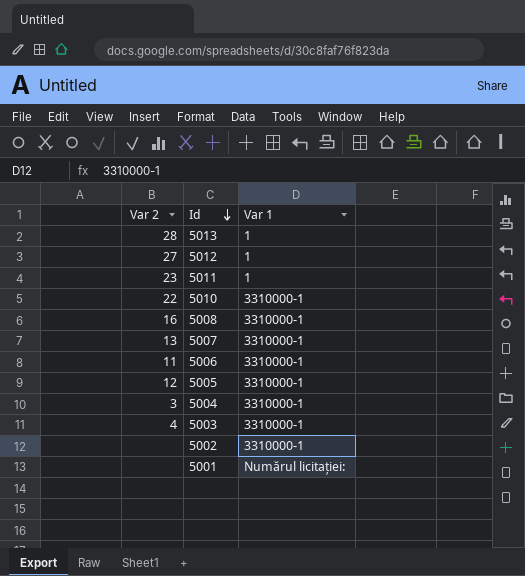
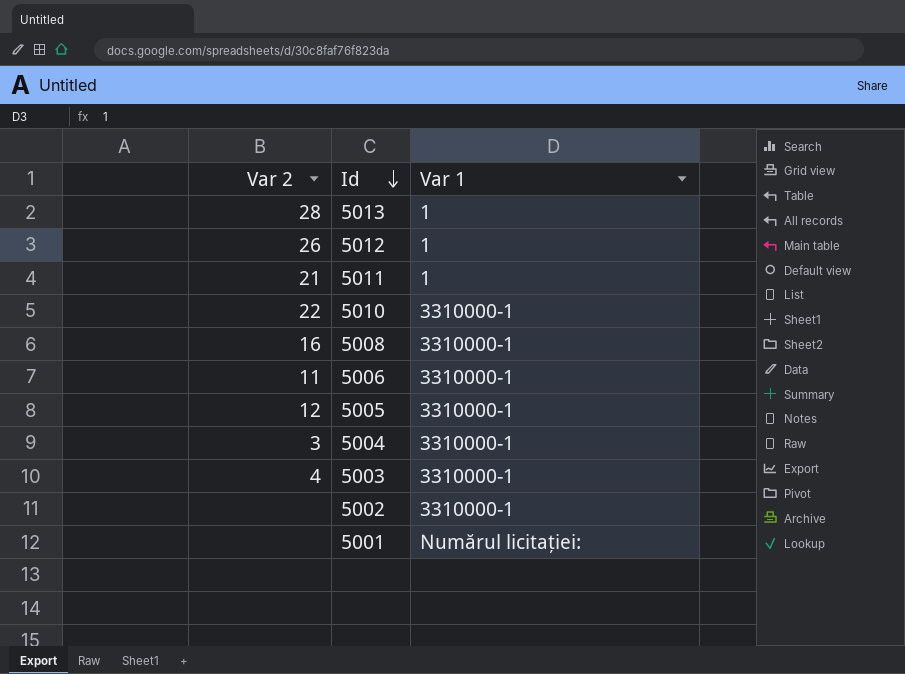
row 5007: 13 | 3310000-1 -> none
5012 | Var 2: 27 -> 26
5011 | Var 2: 23 -> 21

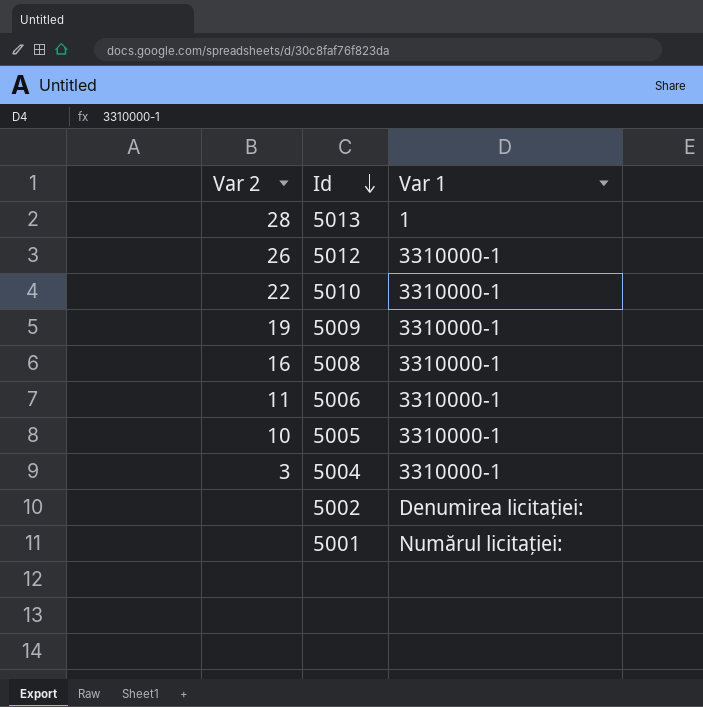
row 5011: 21 | 1 -> none
row 5003: 4 | 3310000-1 -> none
5012 | Var 1: 1 -> 3310000-1
row 5009: none -> 19 | 3310000-1
5005 | Var 2: 12 -> 10
5002 | Var 1: 3310000-1 -> Denumirea licitaţiei:

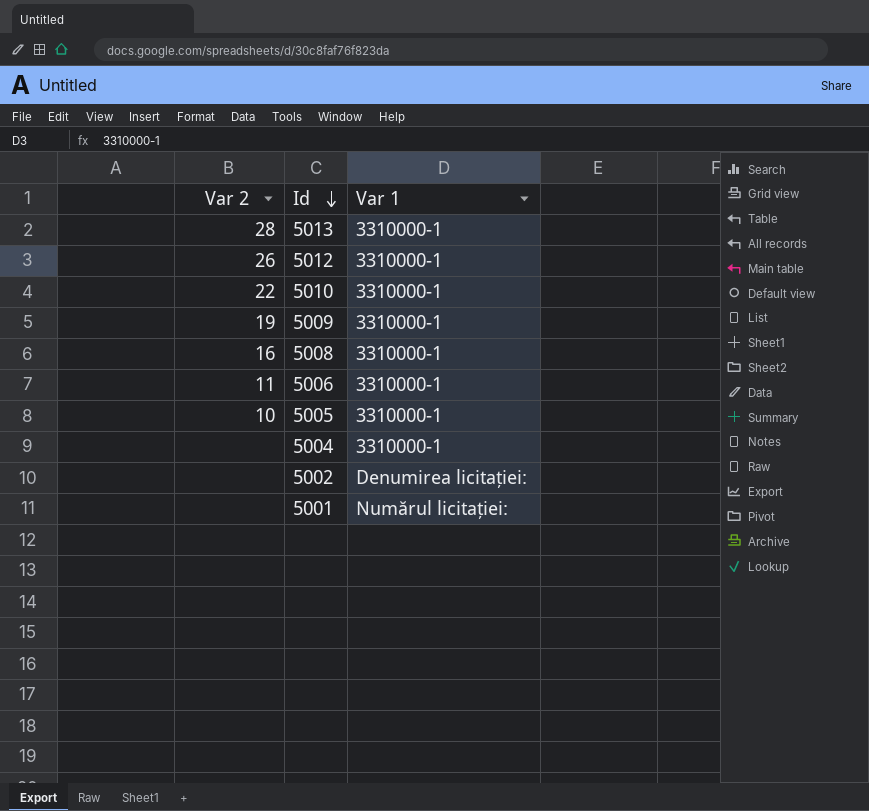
5013 | Var 1: 1 -> 3310000-1
5004 | Var 2: 3 -> none

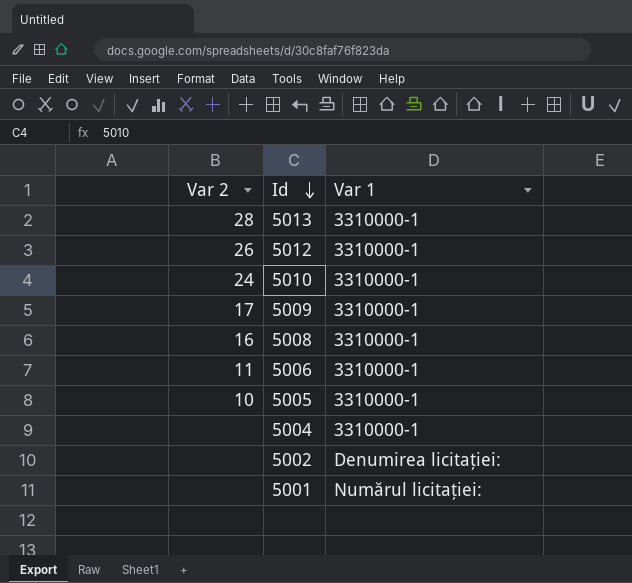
5010 | Var 2: 22 -> 24
5009 | Var 2: 19 -> 17

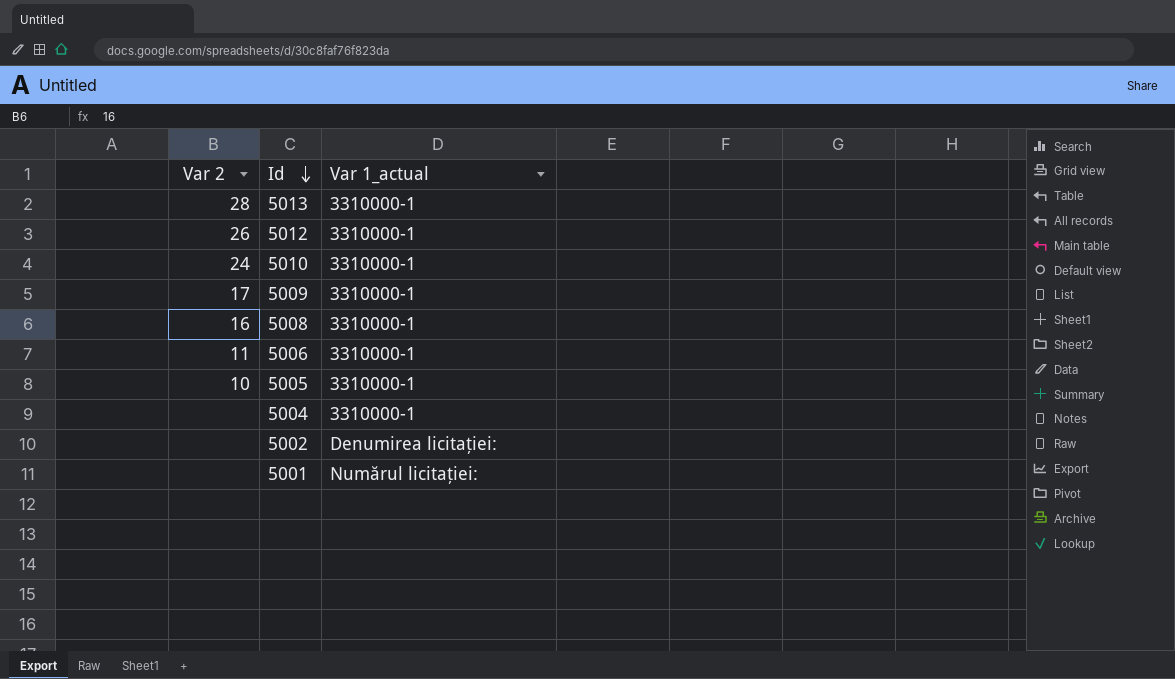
column name: Var 1 -> Var 1_actual

